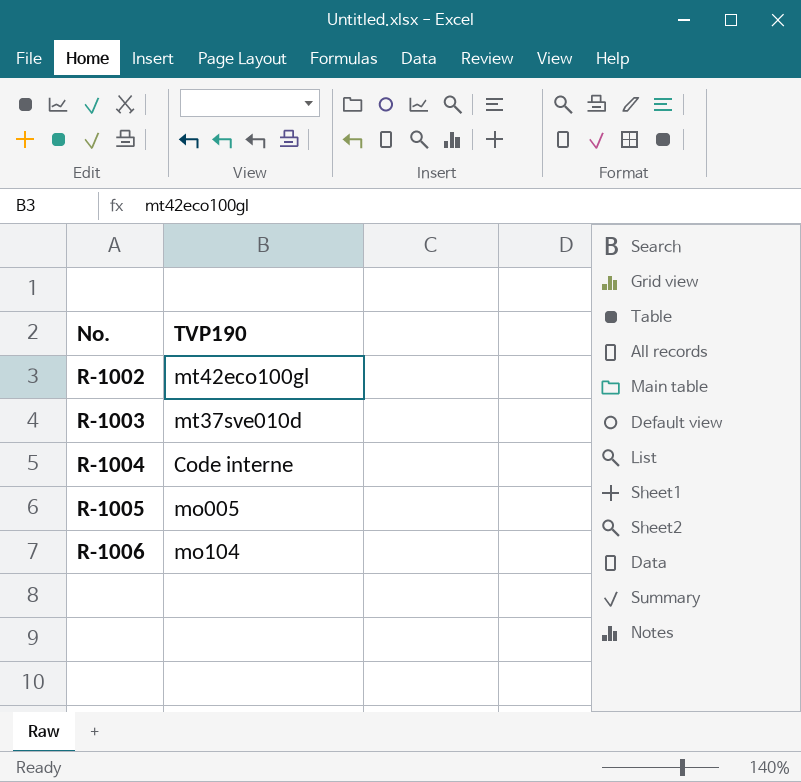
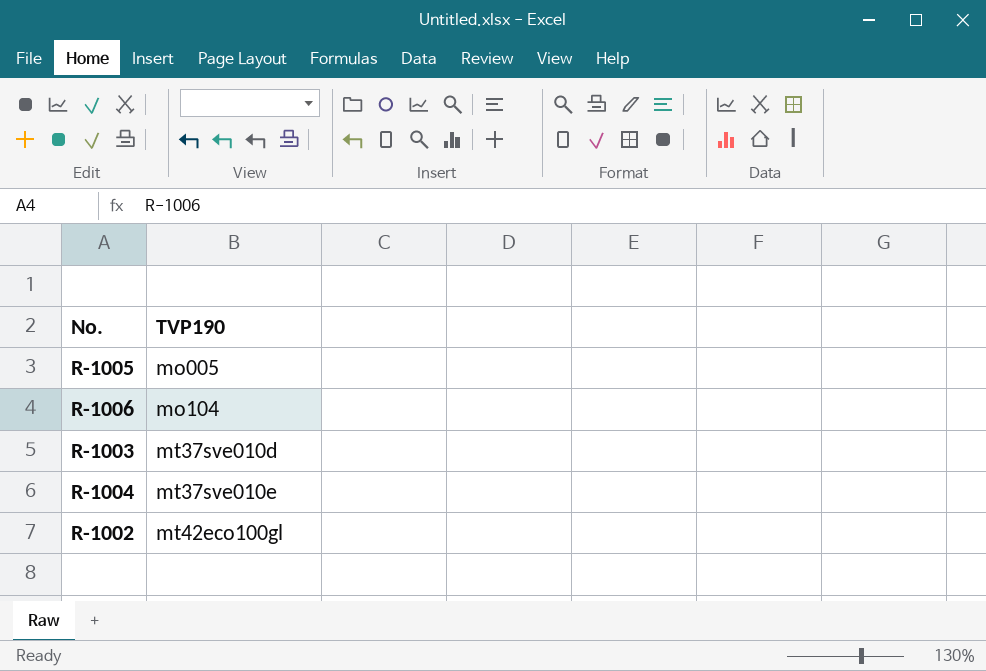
row order: No. ascending -> TVP190 ascending
R-1004 | TVP190: Code interne -> mt37sve010e

